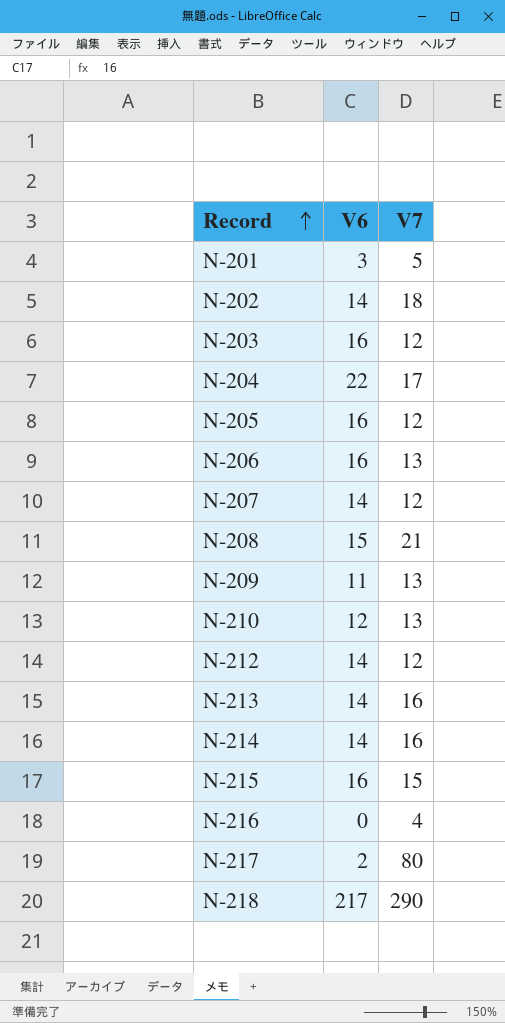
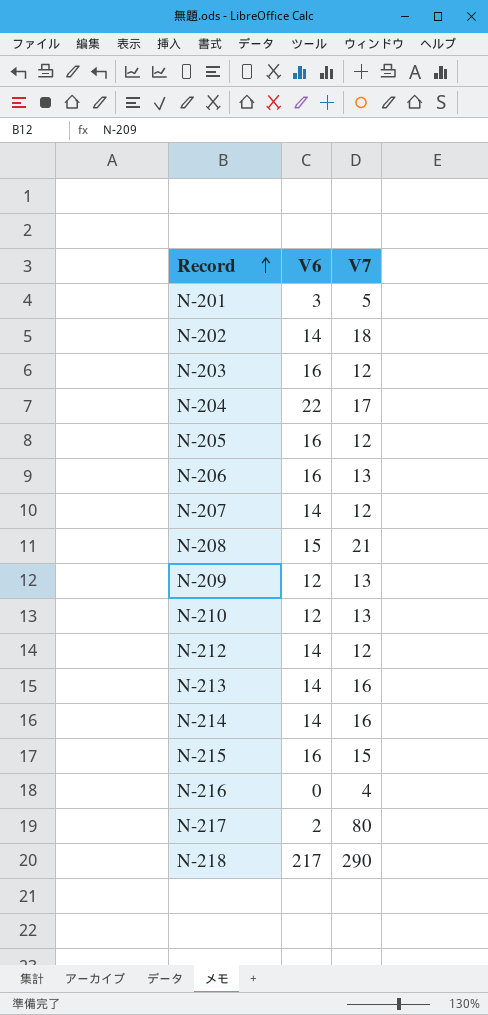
N-209 | V6: 11 -> 12

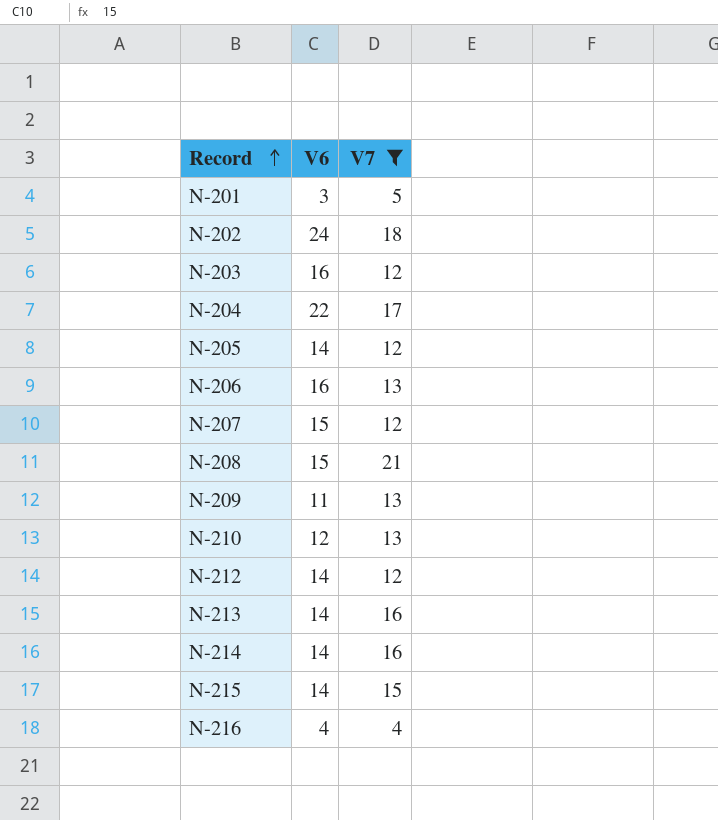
filter: none -> V7 <= 21
N-202 | V6: 14 -> 24
N-205 | V6: 16 -> 14
N-207 | V6: 14 -> 15
N-209 | V6: 12 -> 11
N-215 | V6: 16 -> 14
N-216 | V6: 0 -> 4

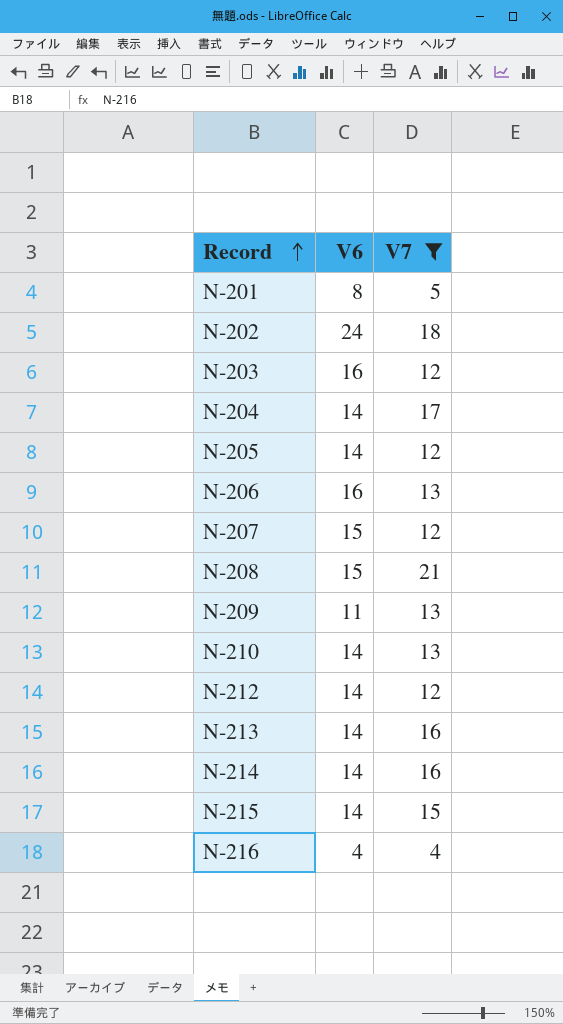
N-201 | V6: 3 -> 8
N-204 | V6: 22 -> 14
N-210 | V6: 12 -> 14

